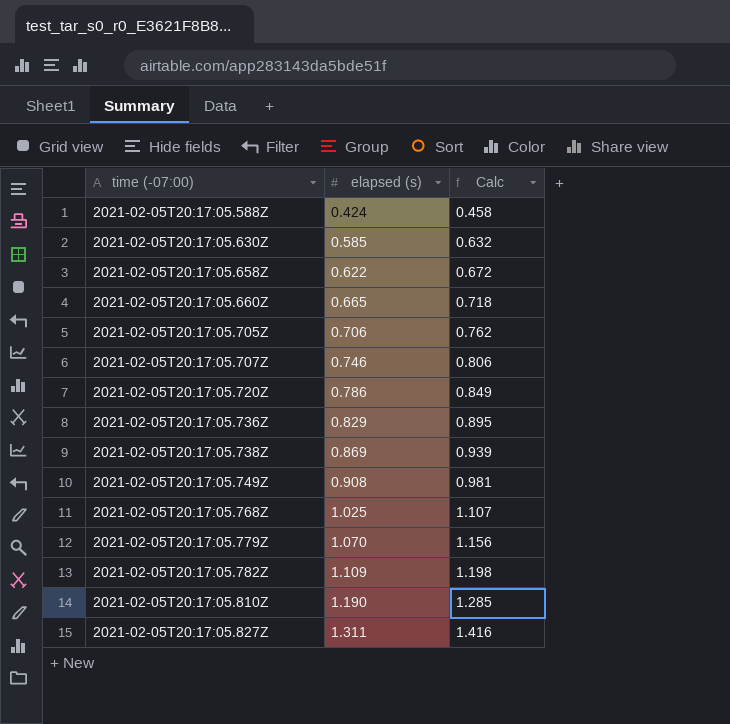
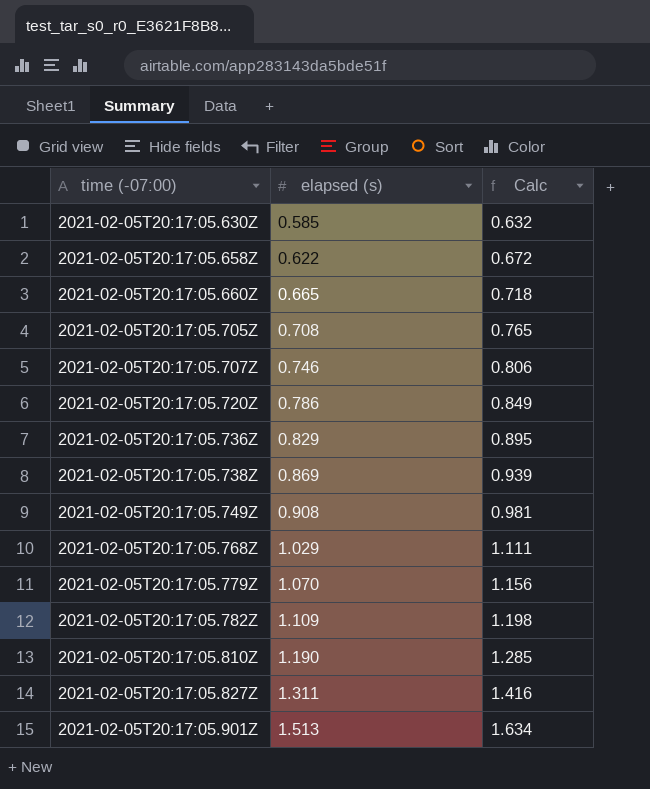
row 2021-02-05T20:17:05.588Z: 0.424 | 0.458 -> none
2021-02-05T20:17:05.705Z | elapsed (s): 0.706 -> 0.708
2021-02-05T20:17:05.705Z | Calc: 0.762 -> 0.765
2021-02-05T20:17:05.768Z | elapsed (s): 1.025 -> 1.029
2021-02-05T20:17:05.768Z | Calc: 1.107 -> 1.111
row 2021-02-05T20:17:05.901Z: none -> 1.513 | 1.634

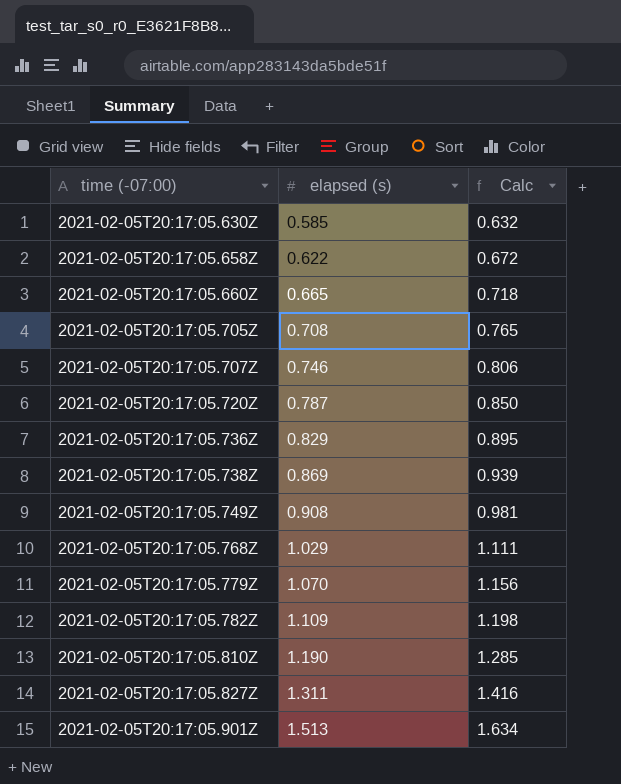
2021-02-05T20:17:05.720Z | elapsed (s): 0.786 -> 0.787
2021-02-05T20:17:05.720Z | Calc: 0.849 -> 0.850

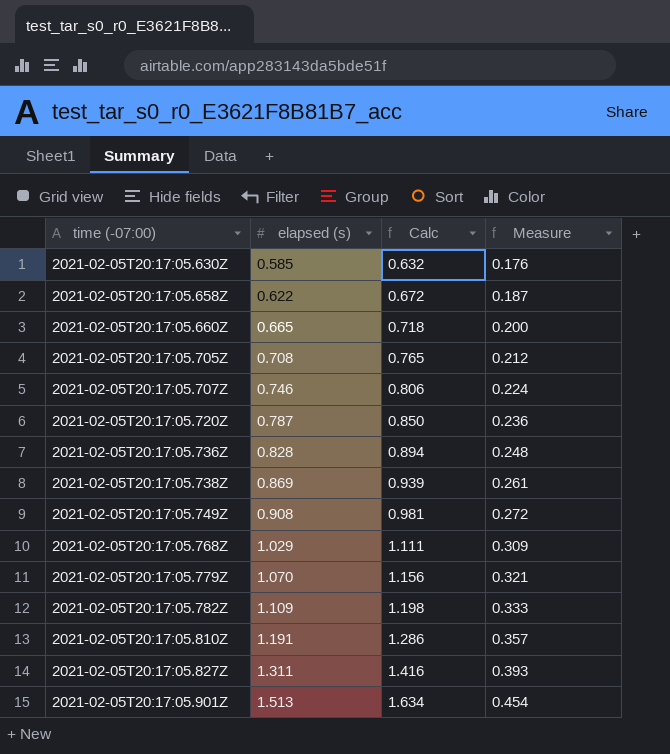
column Measure | formula: none -> [elapsed (s)] * 0.3
2021-02-05T20:17:05.736Z | elapsed (s): 0.829 -> 0.828
2021-02-05T20:17:05.736Z | Calc: 0.895 -> 0.894
2021-02-05T20:17:05.810Z | elapsed (s): 1.190 -> 1.191
2021-02-05T20:17:05.810Z | Calc: 1.285 -> 1.286

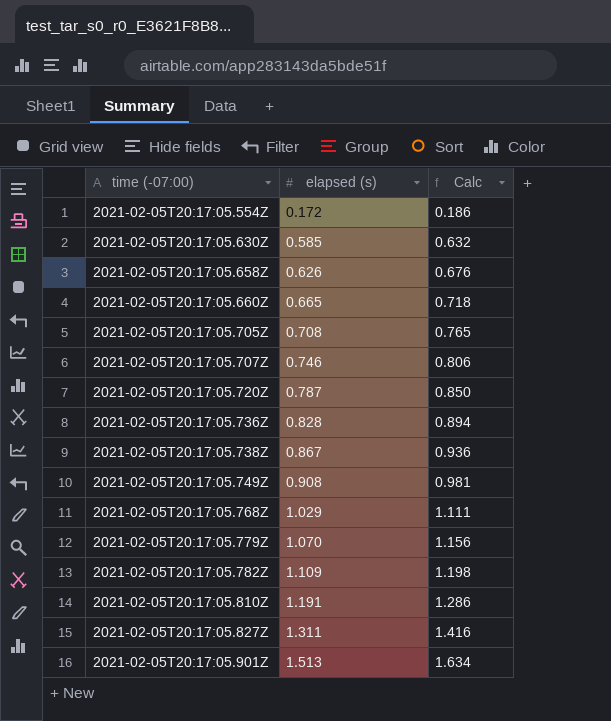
column Measure | formula: [elapsed (s)] * 0.3 -> none
row 2021-02-05T20:17:05.554Z: none -> 0.172 | 0.186
2021-02-05T20:17:05.658Z | elapsed (s): 0.622 -> 0.626
2021-02-05T20:17:05.658Z | Calc: 0.672 -> 0.676
2021-02-05T20:17:05.738Z | elapsed (s): 0.869 -> 0.867
2021-02-05T20:17:05.738Z | Calc: 0.939 -> 0.936

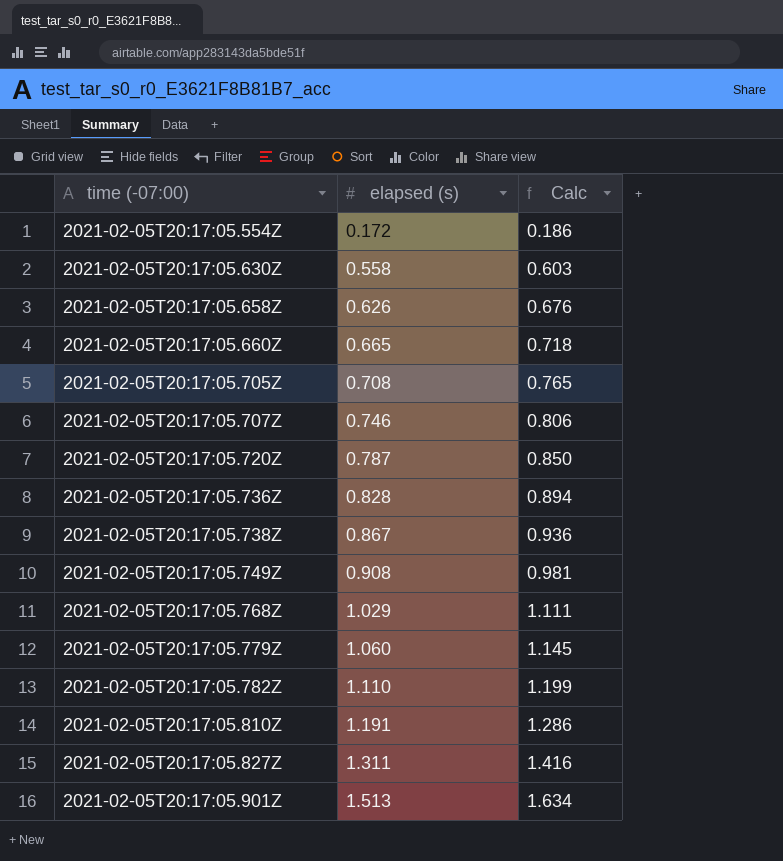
2021-02-05T20:17:05.630Z | elapsed (s): 0.585 -> 0.558
2021-02-05T20:17:05.630Z | Calc: 0.632 -> 0.603
2021-02-05T20:17:05.779Z | elapsed (s): 1.070 -> 1.060
2021-02-05T20:17:05.779Z | Calc: 1.156 -> 1.145
2021-02-05T20:17:05.782Z | elapsed (s): 1.109 -> 1.110
2021-02-05T20:17:05.782Z | Calc: 1.198 -> 1.199

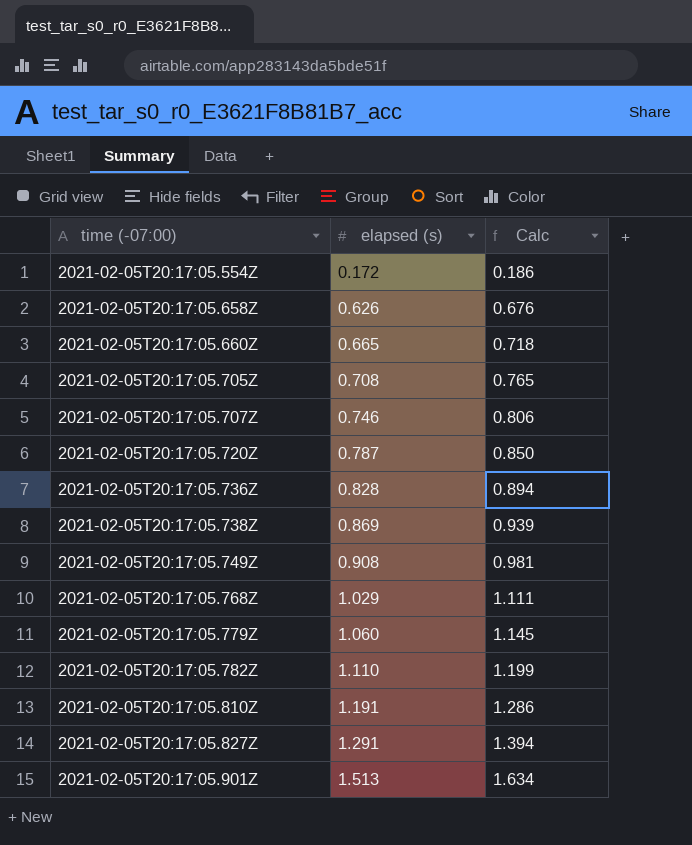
row 2021-02-05T20:17:05.630Z: 0.558 | 0.603 -> none
2021-02-05T20:17:05.738Z | elapsed (s): 0.867 -> 0.869
2021-02-05T20:17:05.738Z | Calc: 0.936 -> 0.939
2021-02-05T20:17:05.827Z | elapsed (s): 1.311 -> 1.291
2021-02-05T20:17:05.827Z | Calc: 1.416 -> 1.394

